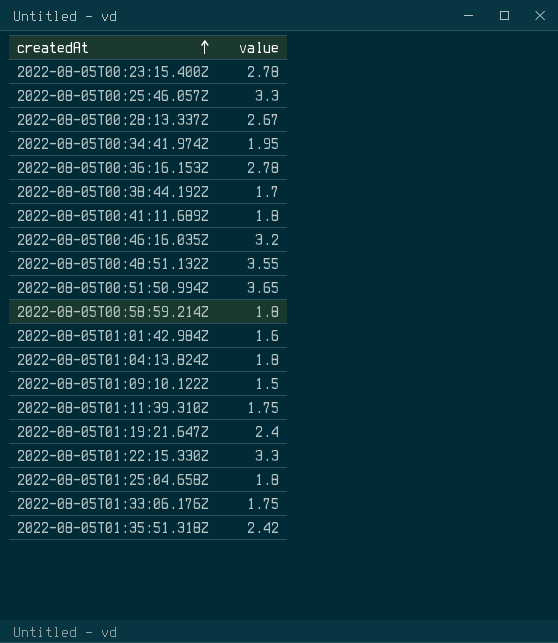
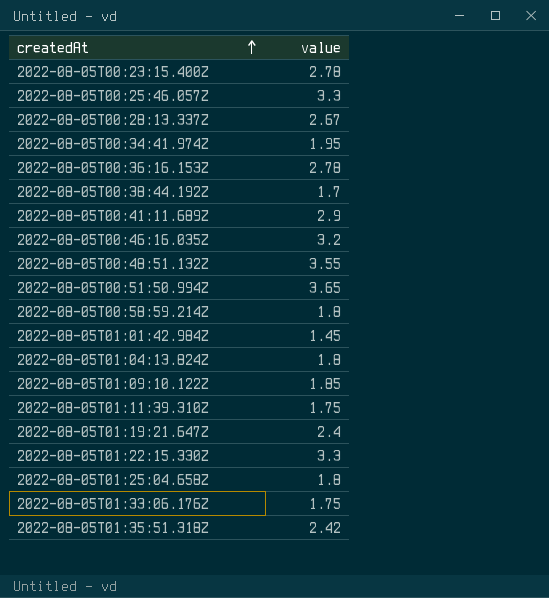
2022-08-05T00:41:11.689Z | value: 1.8 -> 2.9
2022-08-05T01:01:42.984Z | value: 1.6 -> 1.45
2022-08-05T01:09:10.122Z | value: 1.5 -> 1.85

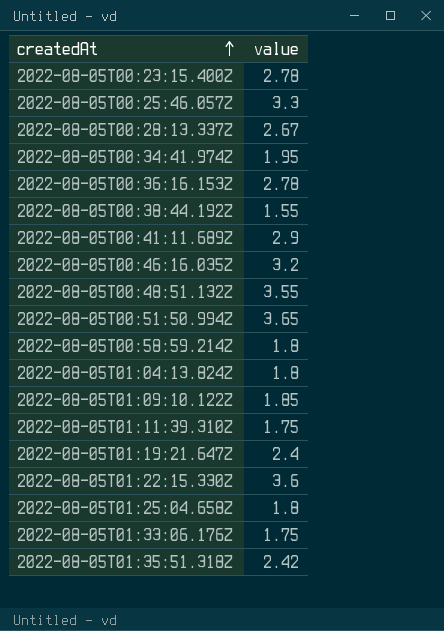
row 2022-08-05T01:01:42.984Z: 1.45 -> none
2022-08-05T00:38:44.192Z | value: 1.7 -> 1.55
2022-08-05T01:22:15.330Z | value: 3.3 -> 3.6

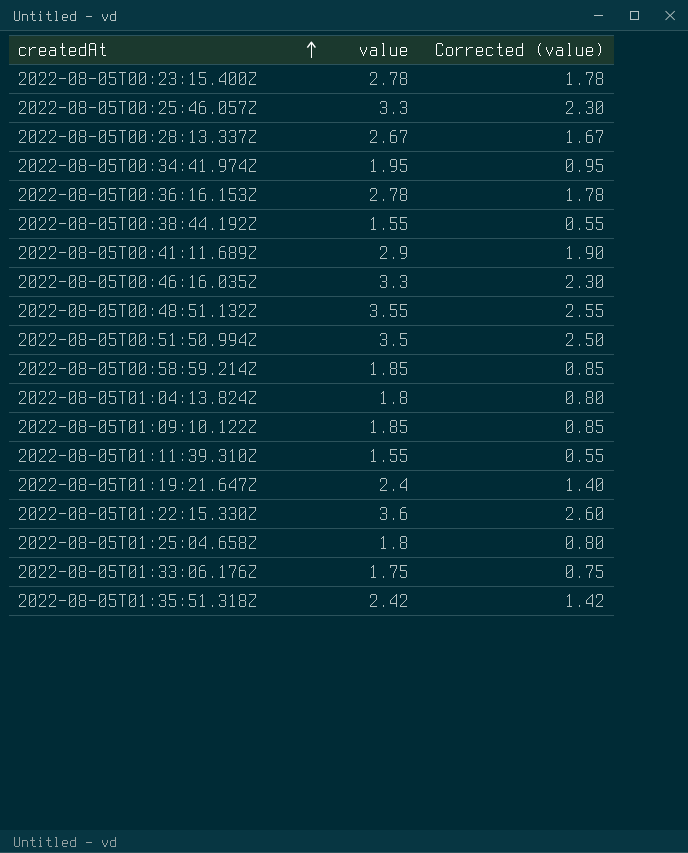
column Corrected (value) | formula: none -> [value] - 1
2022-08-05T00:46:16.035Z | value: 3.2 -> 3.3
2022-08-05T00:51:50.994Z | value: 3.65 -> 3.5
2022-08-05T00:58:59.214Z | value: 1.8 -> 1.85
2022-08-05T01:11:39.310Z | value: 1.75 -> 1.55

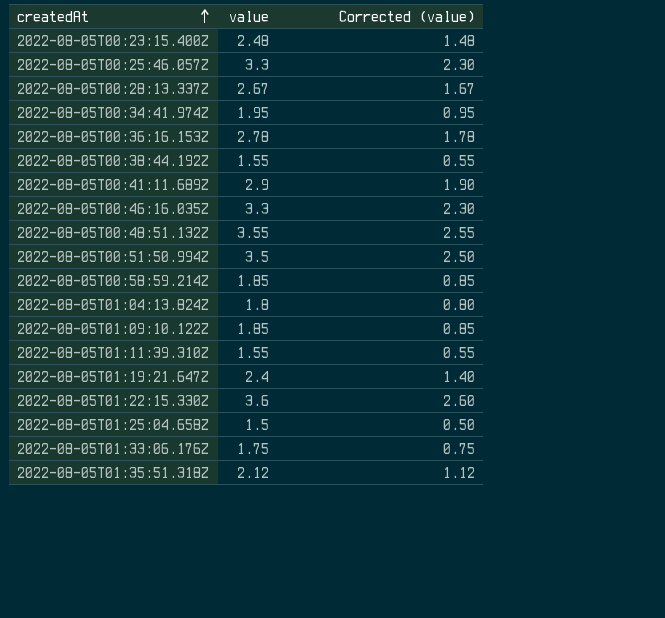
2022-08-05T00:23:15.400Z | value: 2.78 -> 2.48
2022-08-05T00:23:15.400Z | Corrected (value): 1.78 -> 1.48
2022-08-05T01:25:04.658Z | value: 1.8 -> 1.5
2022-08-05T01:25:04.658Z | Corrected (value): 0.80 -> 0.50
2022-08-05T01:35:51.318Z | value: 2.42 -> 2.12
2022-08-05T01:35:51.318Z | Corrected (value): 1.42 -> 1.12

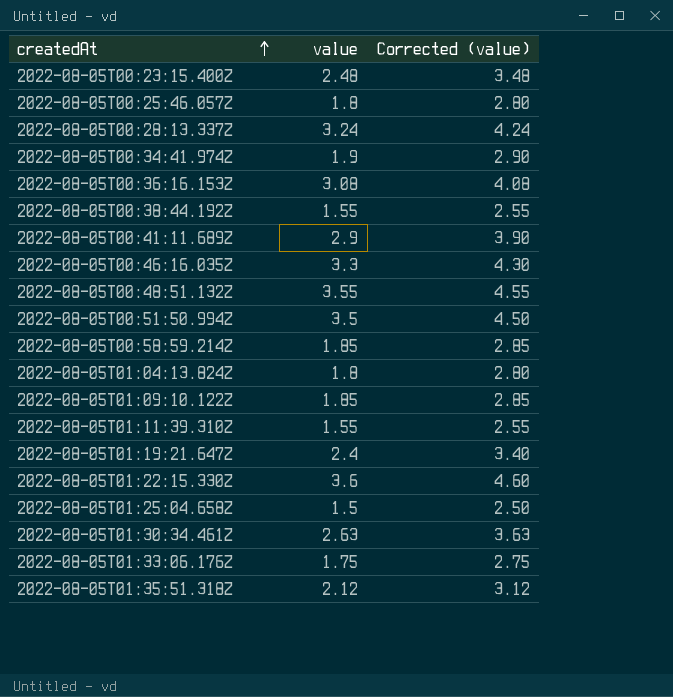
column Corrected (value) | formula: [value] - 1 -> [value] + 1
2022-08-05T00:25:46.057Z | value: 3.3 -> 1.8
2022-08-05T00:28:13.337Z | value: 2.67 -> 3.24
2022-08-05T00:34:41.974Z | value: 1.95 -> 1.9
2022-08-05T00:36:16.153Z | value: 2.78 -> 3.08
row 2022-08-05T01:30:34.461Z: none -> 2.63 | 3.63

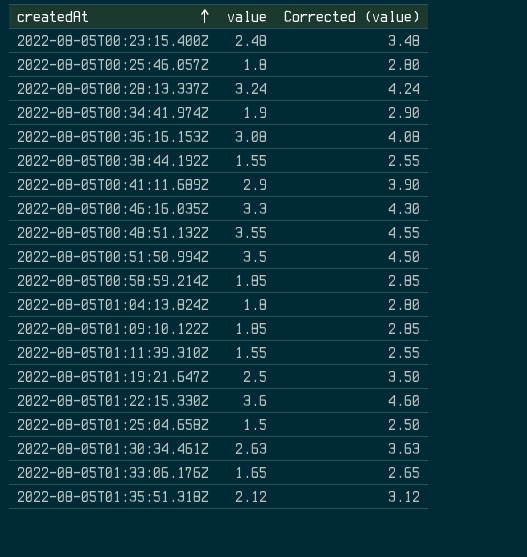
2022-08-05T01:19:21.647Z | value: 2.4 -> 2.5
2022-08-05T01:19:21.647Z | Corrected (value): 3.40 -> 3.50
2022-08-05T01:33:06.176Z | value: 1.75 -> 1.65
2022-08-05T01:33:06.176Z | Corrected (value): 2.75 -> 2.65

